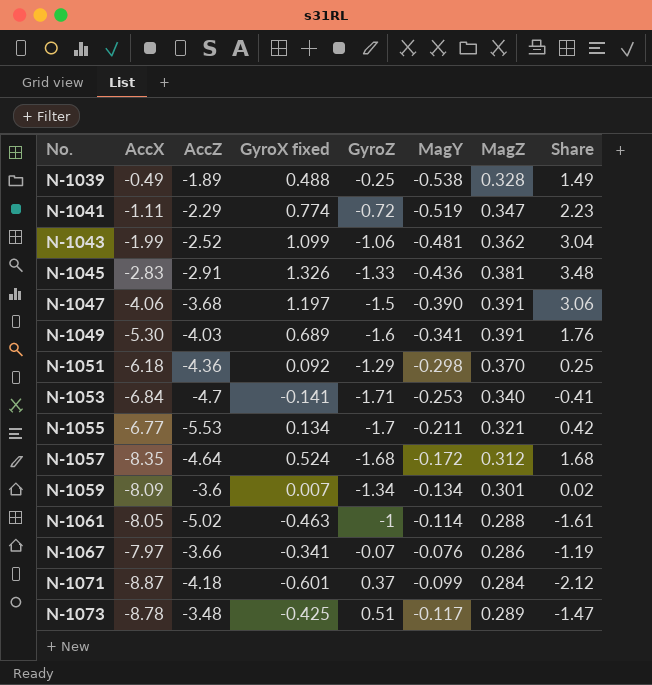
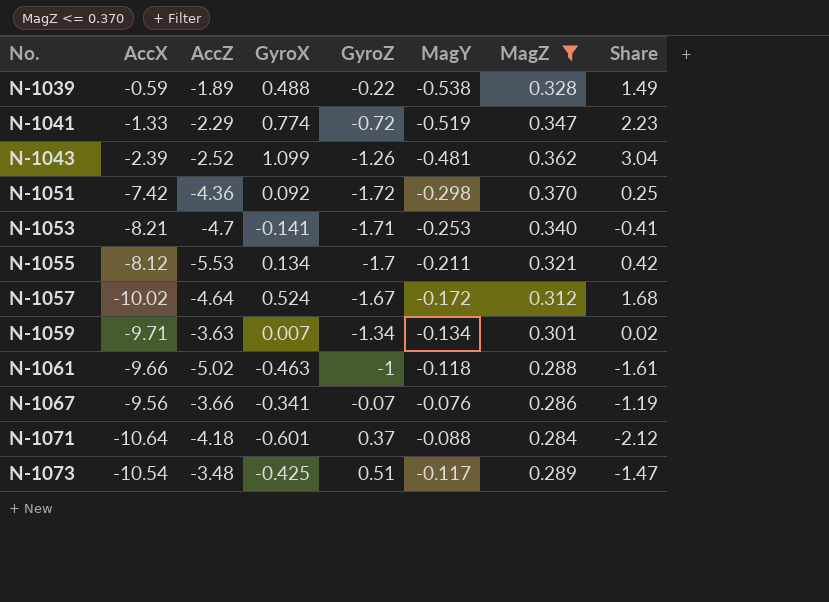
filter: none -> MagZ <= 0.370
column name: GyroX fixed -> GyroX
N-1039 | AccX: -0.49 -> -0.59
N-1039 | GyroZ: -0.25 -> -0.22
N-1041 | AccX: -1.11 -> -1.33
N-1043 | AccX: -1.99 -> -2.39
N-1043 | GyroZ: -1.06 -> -1.26
N-1051 | AccX: -6.18 -> -7.42
N-1051 | GyroZ: -1.29 -> -1.72
N-1053 | AccX: -6.84 -> -8.21
N-1055 | AccX: -6.77 -> -8.12
N-1057 | AccX: -8.35 -> -10.02
N-1057 | GyroZ: -1.68 -> -1.67
N-1059 | AccX: -8.09 -> -9.71
N-1059 | AccZ: -3.6 -> -3.63
N-1061 | AccX: -8.05 -> -9.66
N-1061 | MagY: -0.114 -> -0.118
N-1067 | AccX: -7.97 -> -9.56
N-1071 | AccX: -8.87 -> -10.64
N-1071 | MagY: -0.099 -> -0.088
N-1073 | AccX: -8.78 -> -10.54

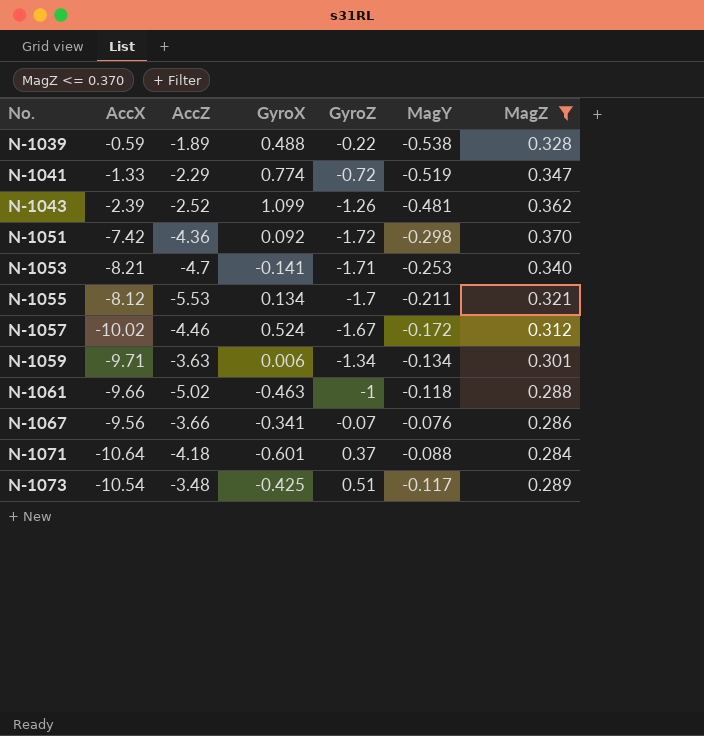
column Share | formula: [GyroX] / [MagZ] -> none
N-1057 | AccZ: -4.64 -> -4.46
N-1059 | GyroX: 0.007 -> 0.006

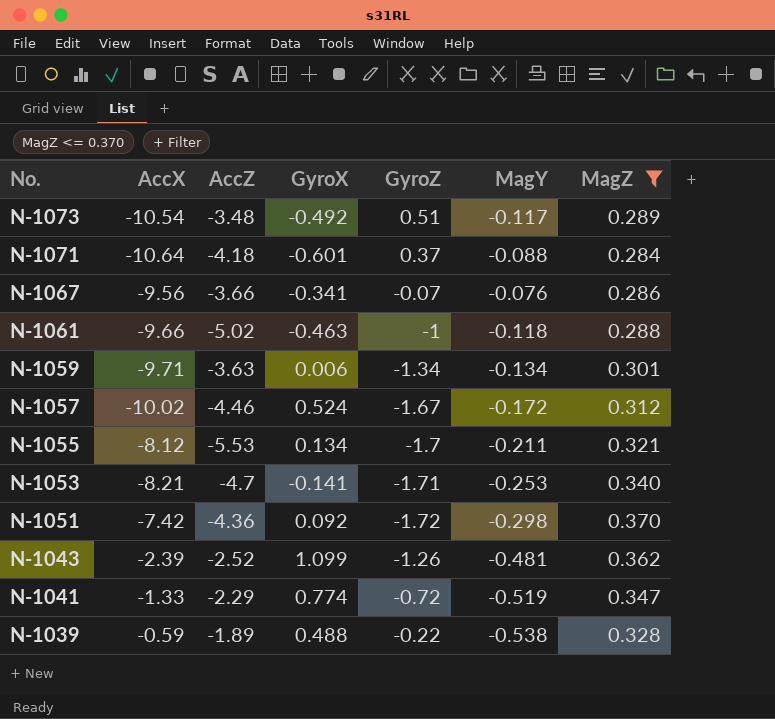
row order: No. ascending -> No. descending
N-1073 | GyroX: -0.425 -> -0.492

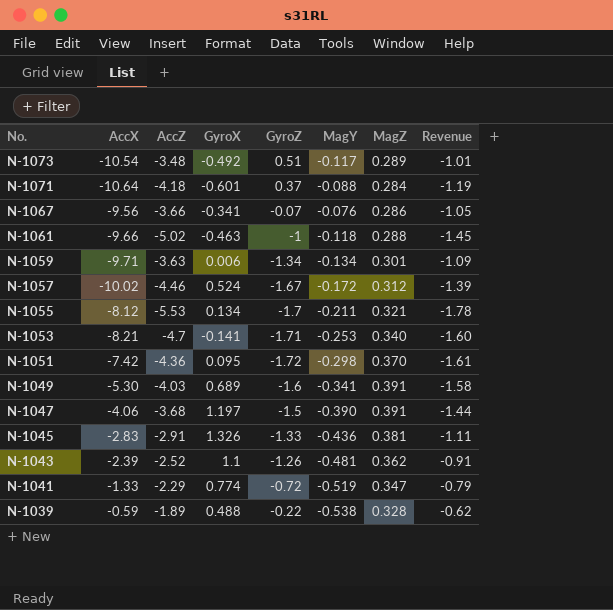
filter: MagZ <= 0.370 -> none
column Revenue | formula: none -> [AccZ] * [MagZ]
N-1051 | GyroX: 0.092 -> 0.095
N-1043 | GyroX: 1.099 -> 1.1

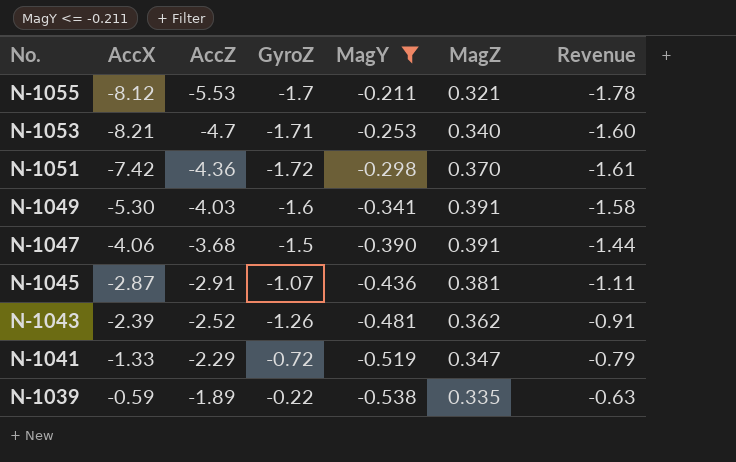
filter: none -> MagY <= -0.211
column GyroX | position: 4 -> none
N-1045 | AccX: -2.83 -> -2.87
N-1045 | GyroZ: -1.33 -> -1.07
N-1039 | MagZ: 0.328 -> 0.335
N-1039 | Revenue: -0.62 -> -0.63

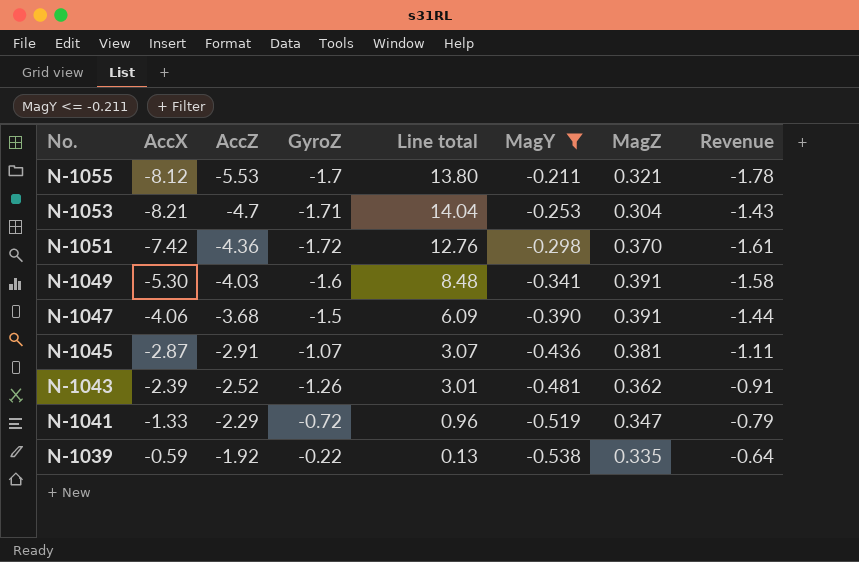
column Line total | formula: none -> [AccX] * [GyroZ]
N-1053 | MagZ: 0.340 -> 0.304
N-1053 | Revenue: -1.60 -> -1.43
N-1039 | AccZ: -1.89 -> -1.92
N-1039 | Revenue: -0.63 -> -0.64

